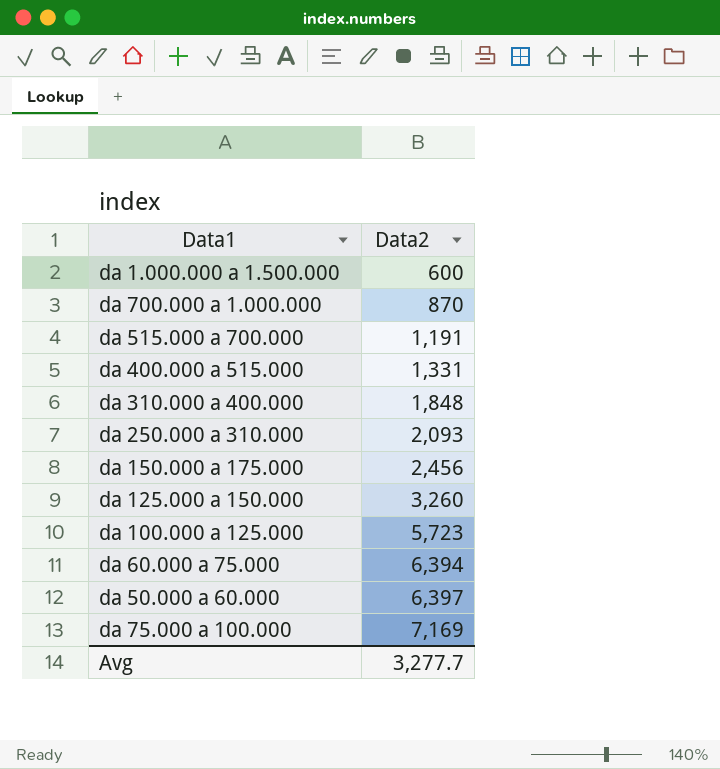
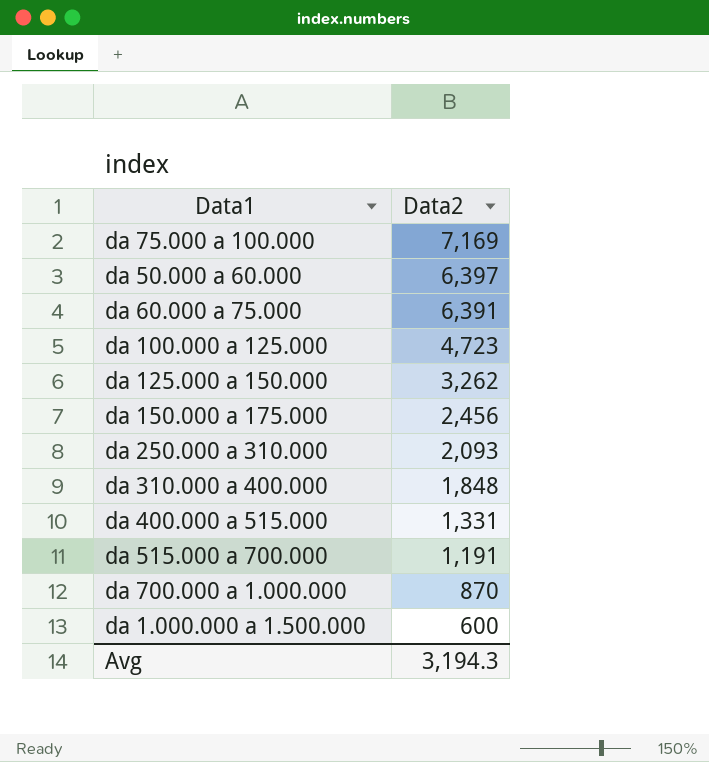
row order: Data2 ascending -> Data2 descending
da 60.000 a 75.000 | Data2: 6,394 -> 6,391
da 100.000 a 125.000 | Data2: 5,723 -> 4,723
da 125.000 a 150.000 | Data2: 3,260 -> 3,262
Avg | Data2: 3,277.7 -> 3,194.3

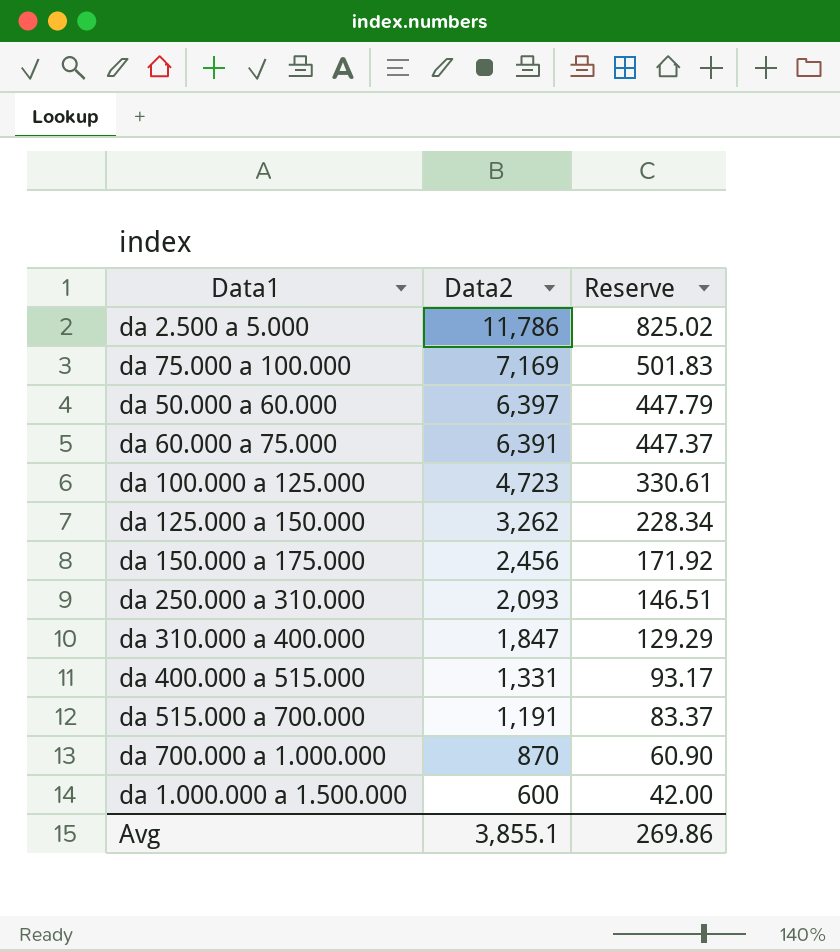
column Reserve | formula: none -> [Data2] * 0.07
row da 2.500 a 5.000: none -> 11,786 | 825.02
da 310.000 a 400.000 | Data2: 1,848 -> 1,847
Avg | Data2: 3,194.3 -> 3,855.1

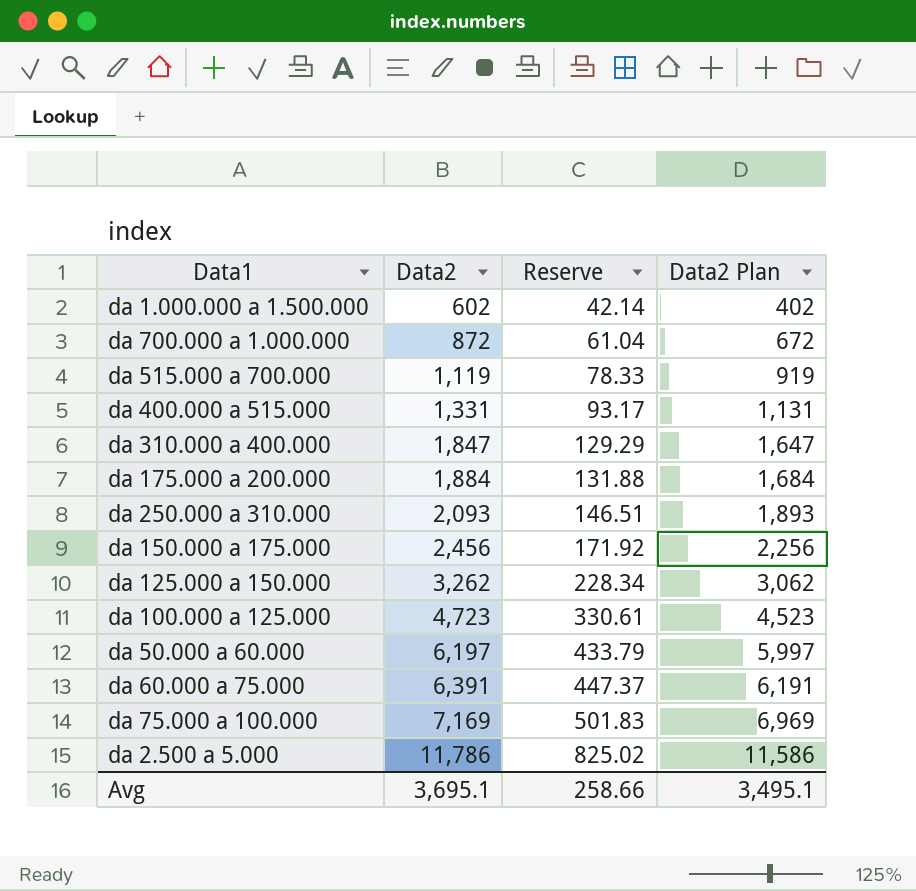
row order: Data2 descending -> Data2 ascending
column Data2 Plan | formula: none -> [Data2] - 200
da 1.000.000 a 1.500.000 | Data2: 600 -> 602
da 1.000.000 a 1.500.000 | Reserve: 42.00 -> 42.14
da 700.000 a 1.000.000 | Data2: 870 -> 872
da 700.000 a 1.000.000 | Reserve: 60.90 -> 61.04
da 515.000 a 700.000 | Data2: 1,191 -> 1,119
da 515.000 a 700.000 | Reserve: 83.37 -> 78.33
row da 175.000 a 200.000: none -> 1,884 | 131.88 | 1,684
da 50.000 a 60.000 | Data2: 6,397 -> 6,197
da 50.000 a 60.000 | Reserve: 447.79 -> 433.79
Avg | Data2: 3,855.1 -> 3,695.1
Avg | Reserve: 269.86 -> 258.66

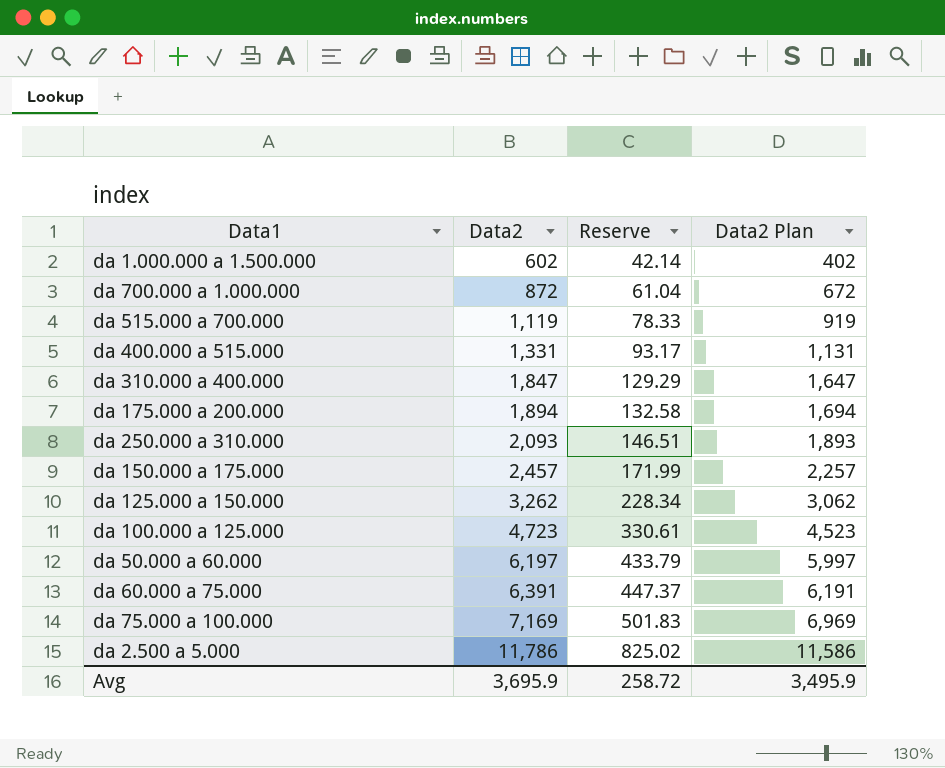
da 175.000 a 200.000 | Data2: 1,884 -> 1,894
da 175.000 a 200.000 | Reserve: 131.88 -> 132.58
da 175.000 a 200.000 | Data2 Plan: 1,684 -> 1,694
da 150.000 a 175.000 | Data2: 2,456 -> 2,457
da 150.000 a 175.000 | Reserve: 171.92 -> 171.99
da 150.000 a 175.000 | Data2 Plan: 2,256 -> 2,257
Avg | Data2: 3,695.1 -> 3,695.9
Avg | Reserve: 258.66 -> 258.72
Avg | Data2 Plan: 3,495.1 -> 3,495.9

